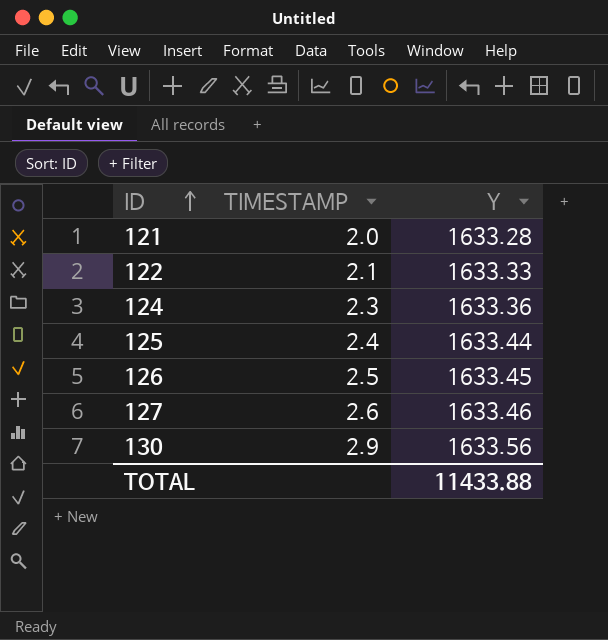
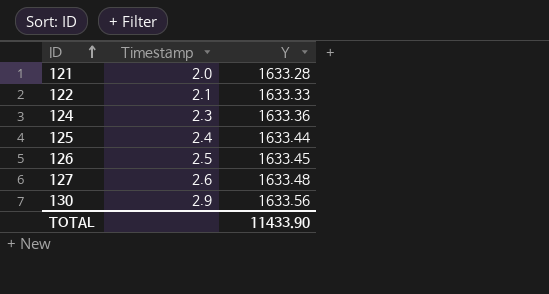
column name: TIMESTAMP -> Timestamp
127 | Y: 1633.46 -> 1633.48
TOTAL | Y: 11433.88 -> 11433.90

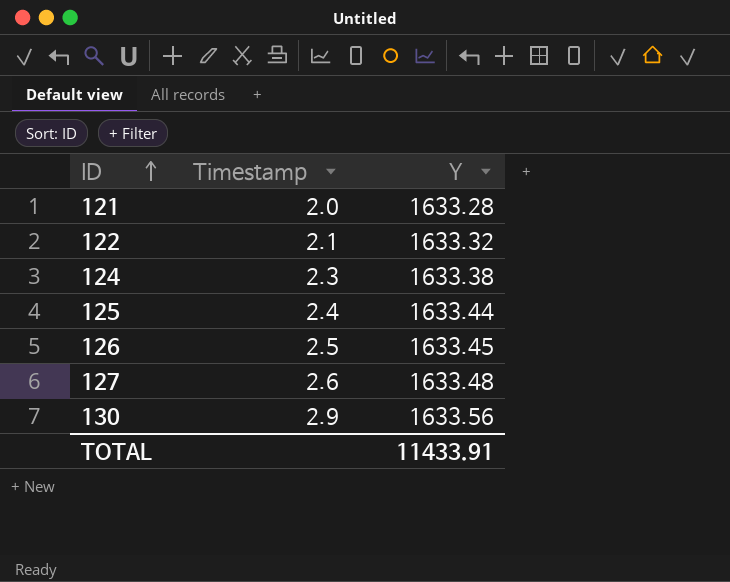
122 | Y: 1633.33 -> 1633.32
124 | Y: 1633.36 -> 1633.38
TOTAL | Y: 11433.90 -> 11433.91

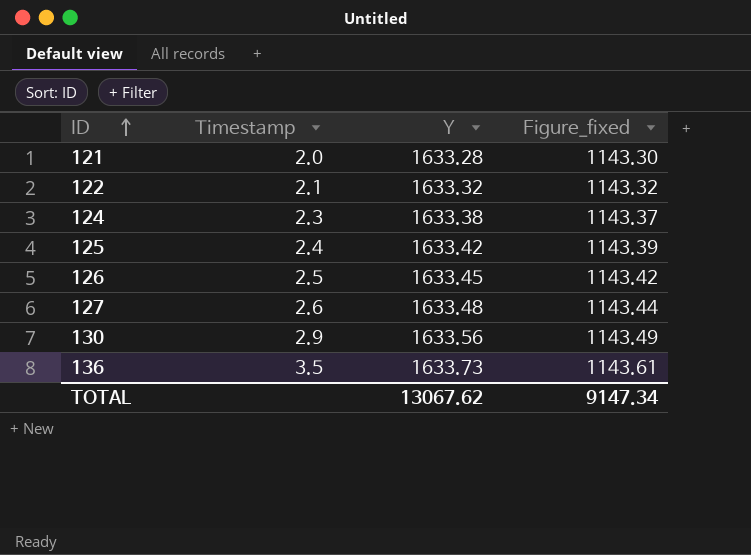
column Figure_fixed | formula: none -> [Y] * 0.7
125 | Y: 1633.44 -> 1633.42
row 136: none -> 3.5 | 1633.73 | 1143.61
TOTAL | Y: 11433.91 -> 13067.62

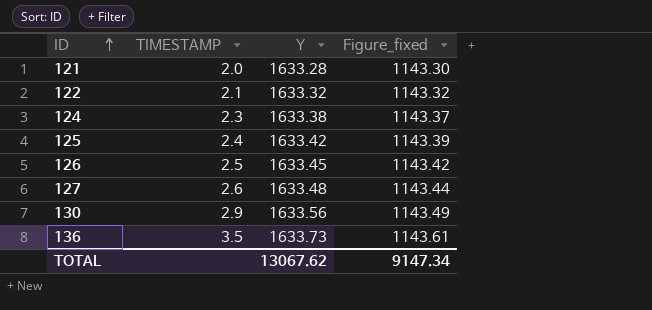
column name: Timestamp -> TIMESTAMP

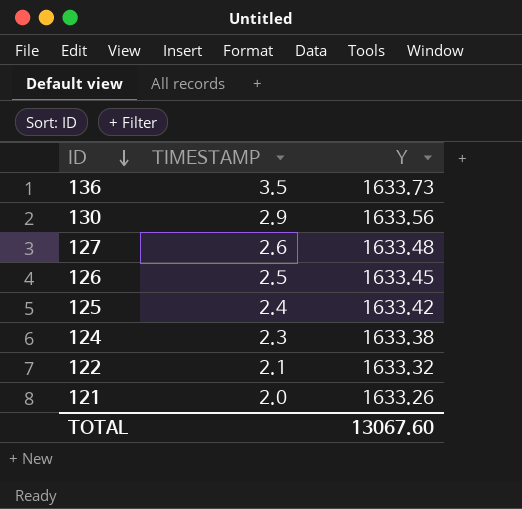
row order: ID ascending -> ID descending
column Figure_fixed | formula: [Y] * 0.7 -> none
121 | Y: 1633.28 -> 1633.26
TOTAL | Y: 13067.62 -> 13067.60

